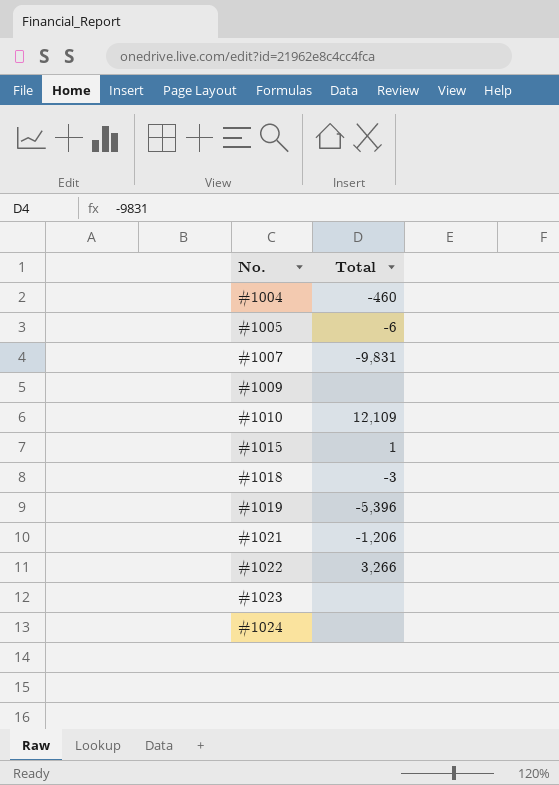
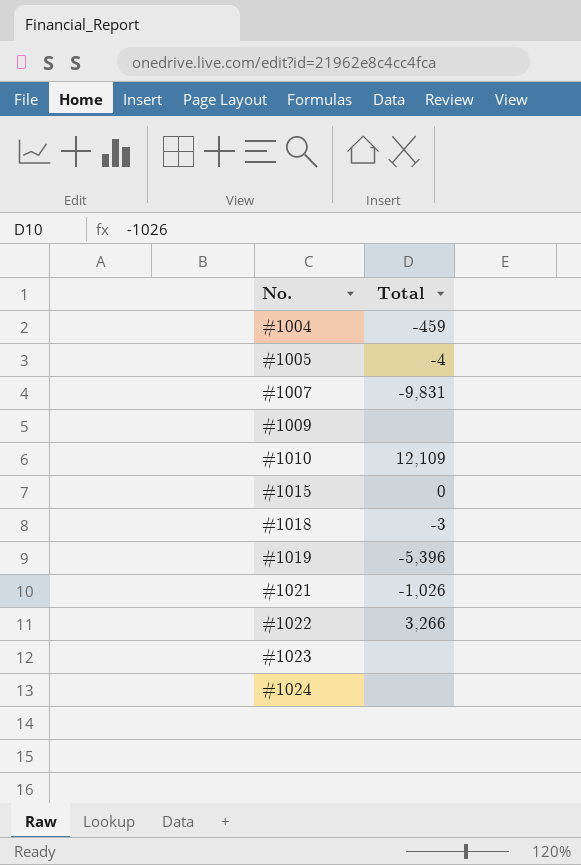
#1004 | Total: -460 -> -459
#1005 | Total: -6 -> -4
#1015 | Total: 1 -> 0
#1021 | Total: -1,206 -> -1,026

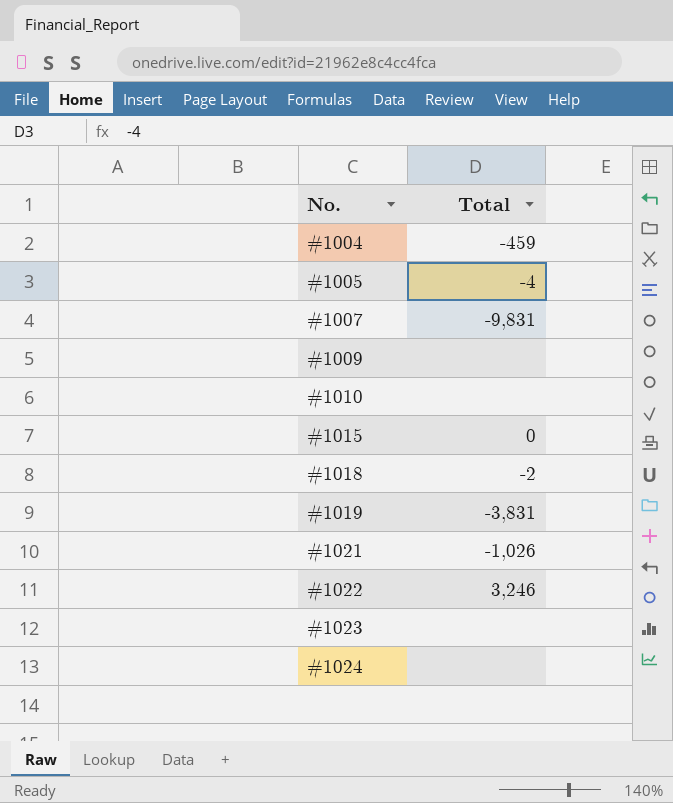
#1010 | Total: 12,109 -> none
#1018 | Total: -3 -> -2
#1019 | Total: -5,396 -> -3,831
#1022 | Total: 3,266 -> 3,246

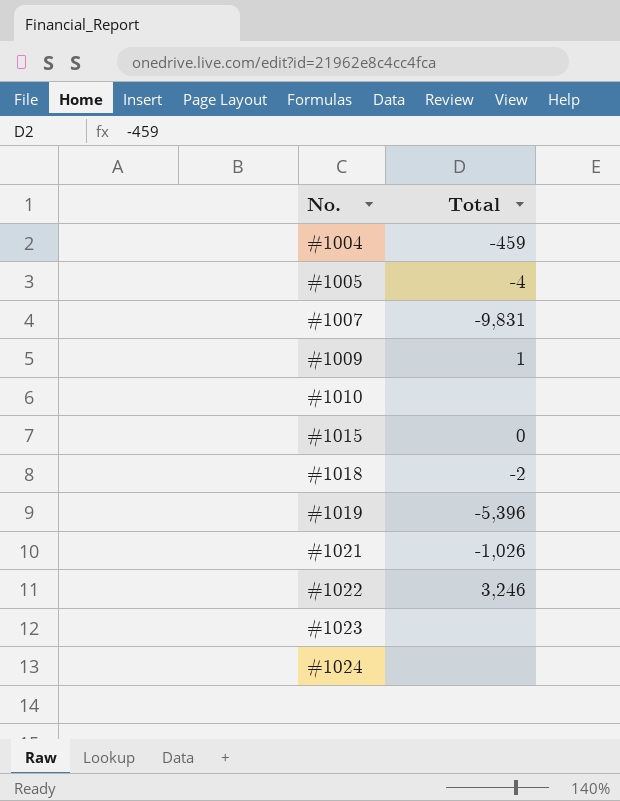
#1009 | Total: none -> 1
#1019 | Total: -3,831 -> -5,396

